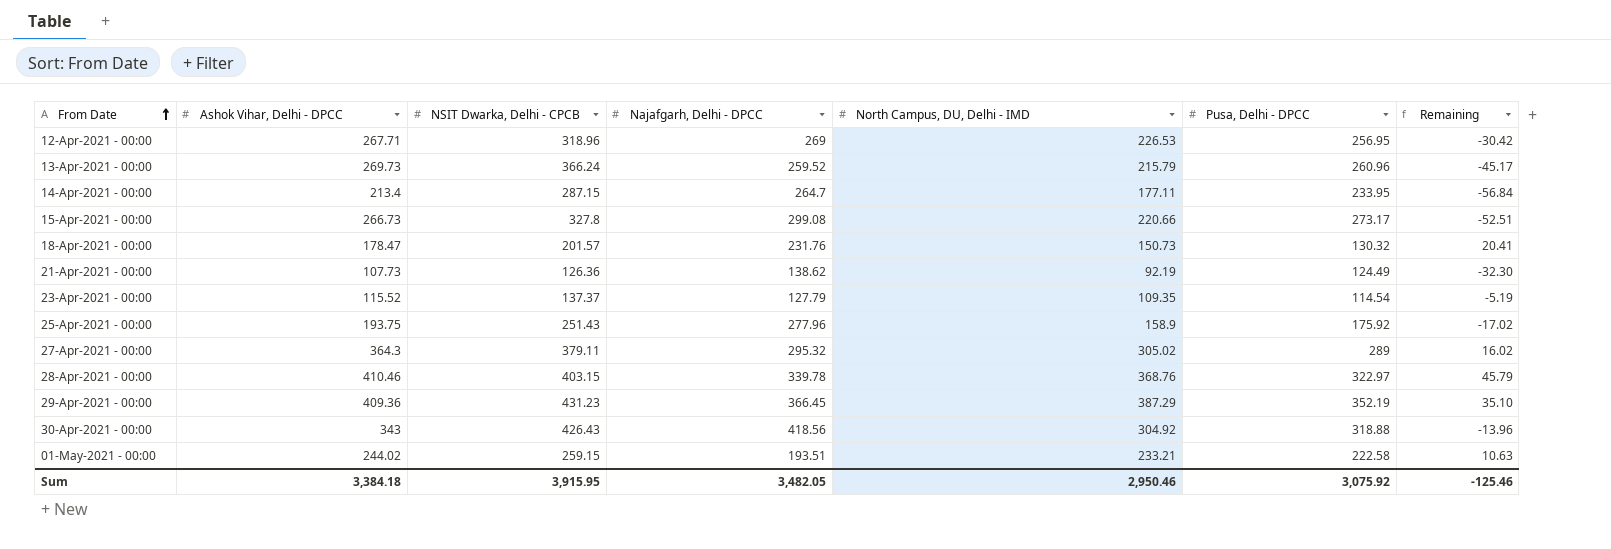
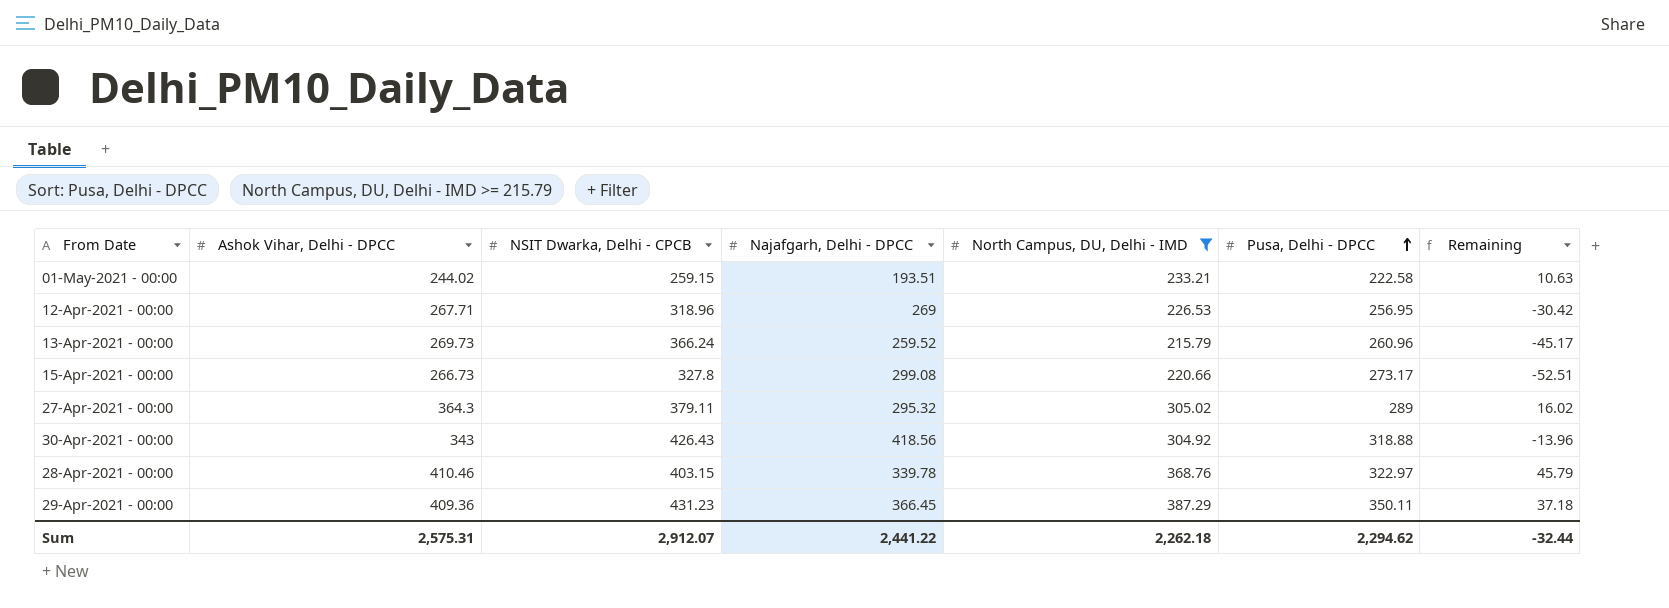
filter: none -> North Campus, DU, Delhi - IMD >= 215.79
row order: From Date ascending -> Pusa, Delhi - DPCC ascending
29-Apr-2021 - 00:00 | Pusa, Delhi - DPCC: 352.19 -> 350.11
29-Apr-2021 - 00:00 | Remaining: 35.10 -> 37.18
Sum | Ashok Vihar, Delhi - DPCC: 3,384.18 -> 2,575.31
Sum | NSIT Dwarka, Delhi - CPCB: 3,915.95 -> 2,912.07
Sum | Najafgarh, Delhi - DPCC: 3,482.05 -> 2,441.22
Sum | North Campus, DU, Delhi - IMD: 2,950.46 -> 2,262.18
Sum | Pusa, Delhi - DPCC: 3,075.92 -> 2,294.62
Sum | Remaining: -125.46 -> -32.44

